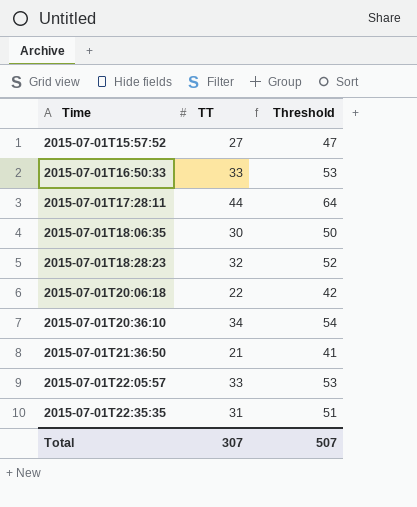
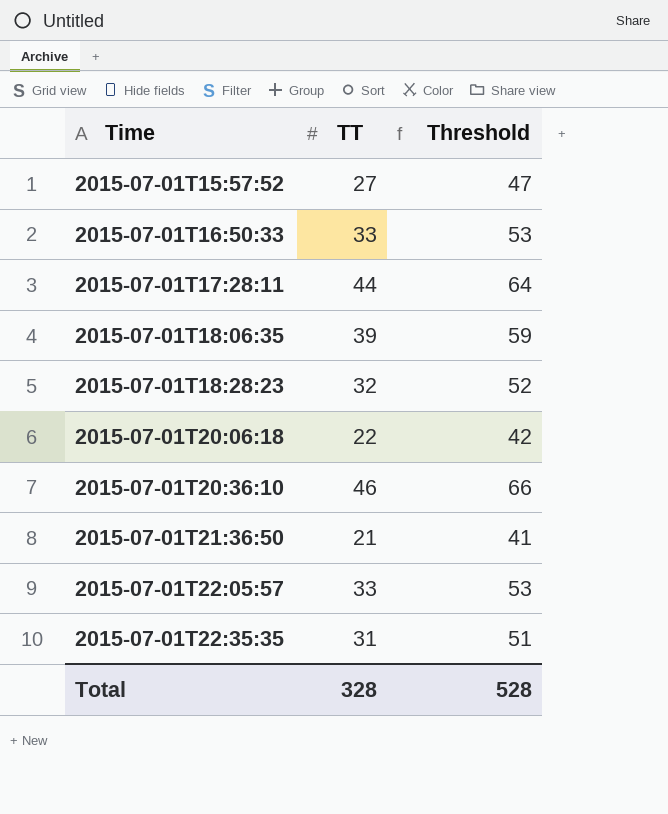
2015-07-01T18:06:35 | TT: 30 -> 39
2015-07-01T18:06:35 | Threshold: 50 -> 59
2015-07-01T20:36:10 | TT: 34 -> 46
2015-07-01T20:36:10 | Threshold: 54 -> 66
Total | TT: 307 -> 328
Total | Threshold: 507 -> 528

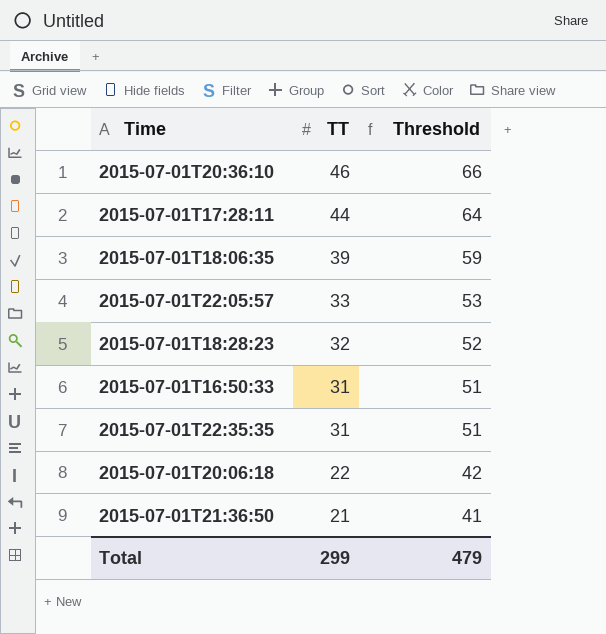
row order: Time ascending -> TT descending
row 2015-07-01T15:57:52: 27 | 47 -> none
2015-07-01T16:50:33 | TT: 33 -> 31
2015-07-01T16:50:33 | Threshold: 53 -> 51
Total | TT: 328 -> 299
Total | Threshold: 528 -> 479

